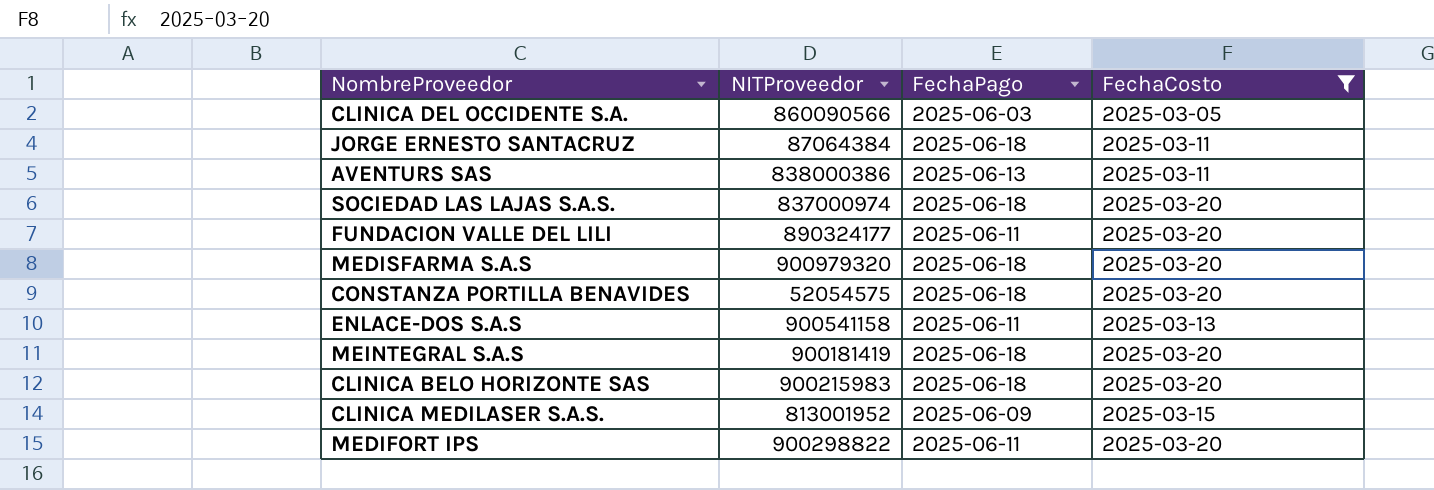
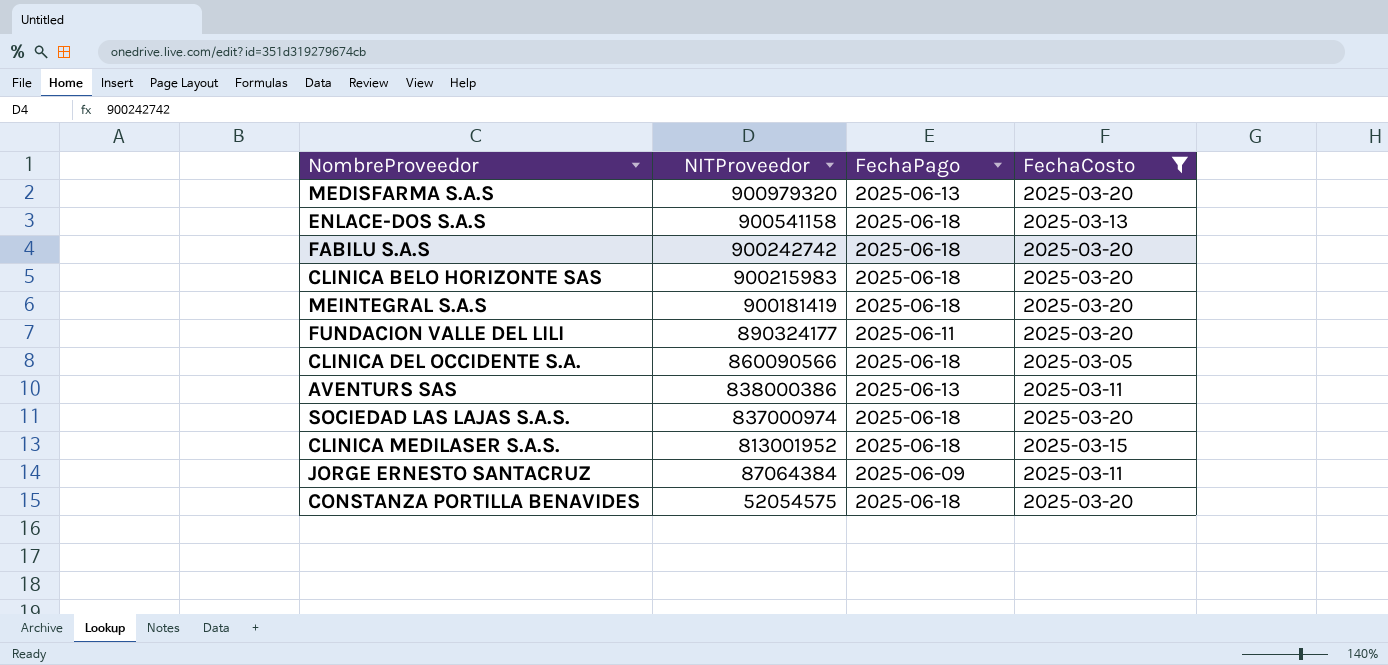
row order: none -> NITProveedor descending
row MEDIFORT IPS: 900298822 | 2025-06-11 | 2025-03-20 -> none
MEDISFARMA S.A.S | FechaPago: 2025-06-18 -> 2025-06-13
ENLACE-DOS S.A.S | FechaPago: 2025-06-11 -> 2025-06-18
row FABILU S.A.S: none -> 900242742 | 2025-06-18 | 2025-03-20
CLINICA DEL OCCIDENTE S.A. | FechaPago: 2025-06-03 -> 2025-06-18
CLINICA MEDILASER S.A.S. | FechaPago: 2025-06-09 -> 2025-06-18
JORGE ERNESTO SANTACRUZ | FechaPago: 2025-06-18 -> 2025-06-09

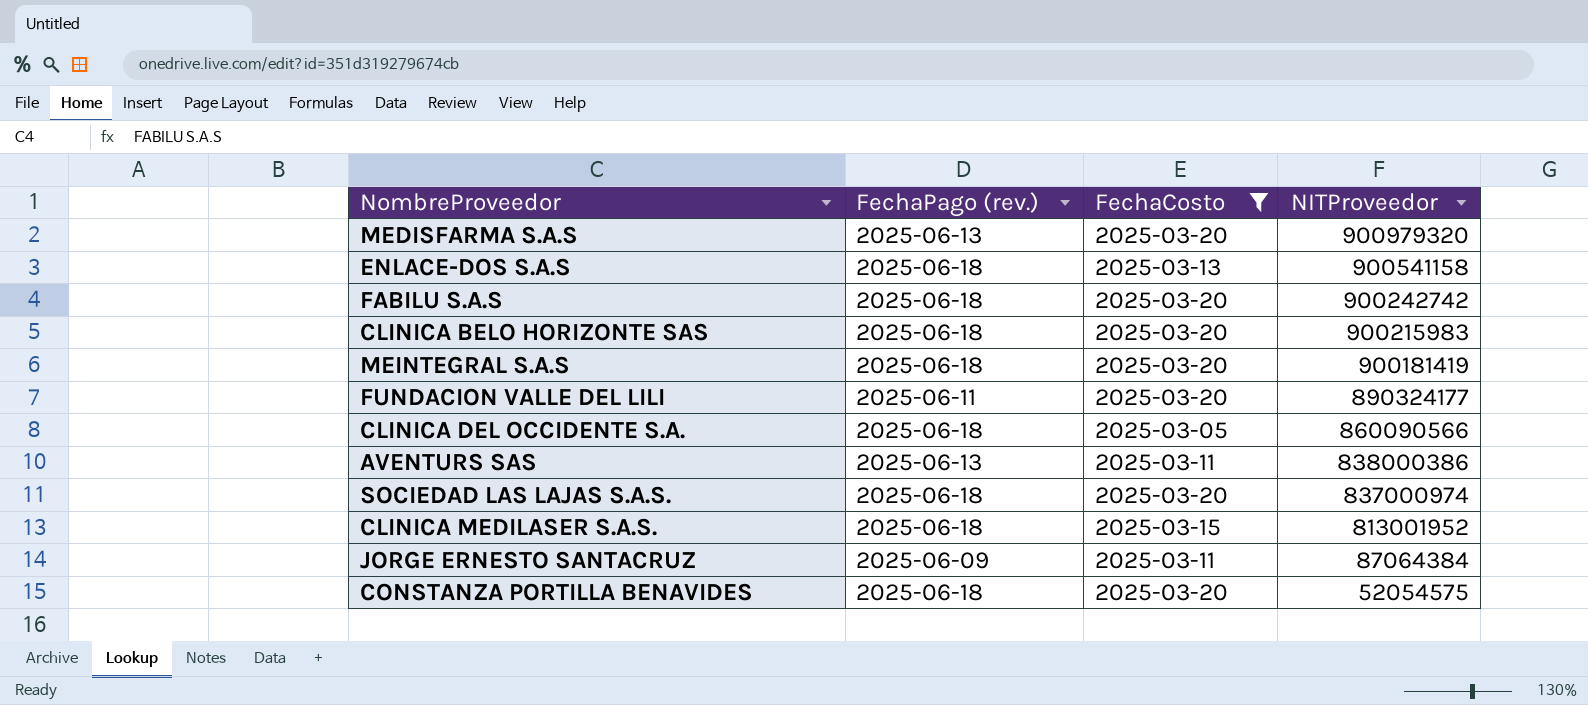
column name: FechaPago -> FechaPago (rev.)
column NITProveedor | position: 2 -> 4

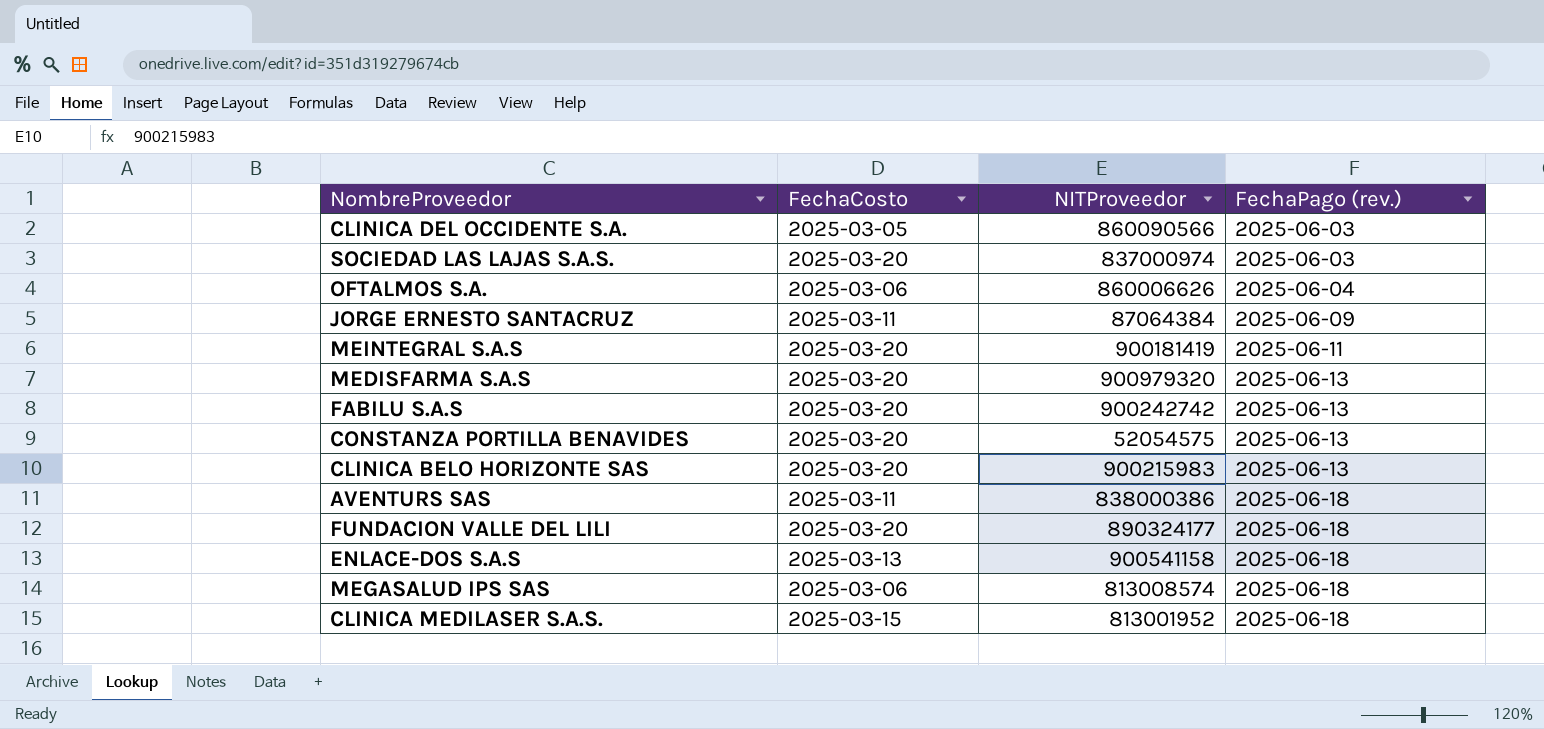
filter: FechaCosto != 2025-03-06 -> none
row order: NITProveedor descending -> FechaPago (rev.) ascending
column FechaPago (rev.) | position: 2 -> 4
CLINICA DEL OCCIDENTE S.A. | FechaPago (rev.): 2025-06-18 -> 2025-06-03
SOCIEDAD LAS LAJAS S.A.S. | FechaPago (rev.): 2025-06-18 -> 2025-06-03
MEINTEGRAL S.A.S | FechaPago (rev.): 2025-06-18 -> 2025-06-11
FABILU S.A.S | FechaPago (rev.): 2025-06-18 -> 2025-06-13
CONSTANZA PORTILLA BENAVIDES | FechaPago (rev.): 2025-06-18 -> 2025-06-13
CLINICA BELO HORIZONTE SAS | FechaPago (rev.): 2025-06-18 -> 2025-06-13
AVENTURS SAS | FechaPago (rev.): 2025-06-13 -> 2025-06-18
FUNDACION VALLE DEL LILI | FechaPago (rev.): 2025-06-11 -> 2025-06-18

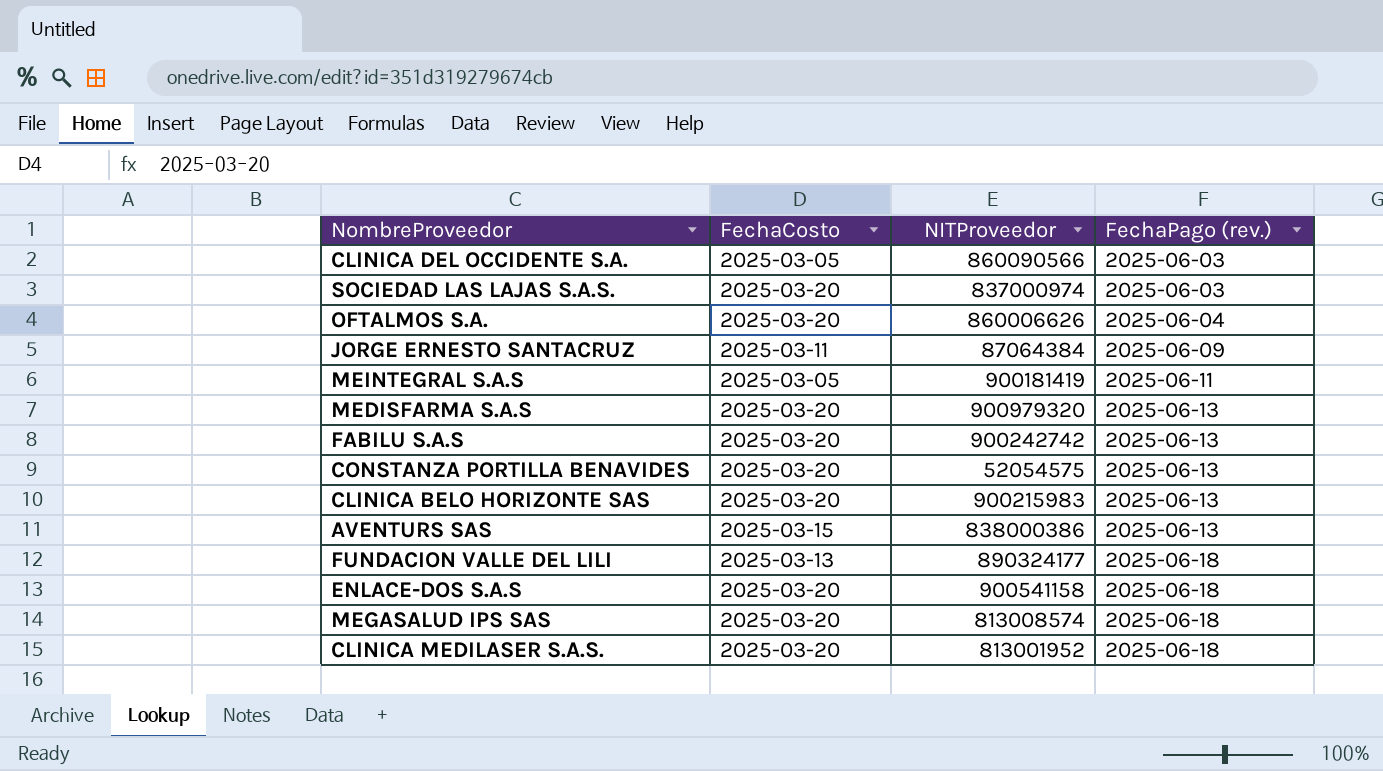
OFTALMOS S.A. | FechaCosto: 2025-03-06 -> 2025-03-20
MEINTEGRAL S.A.S | FechaCosto: 2025-03-20 -> 2025-03-05
AVENTURS SAS | FechaCosto: 2025-03-11 -> 2025-03-15
AVENTURS SAS | FechaPago (rev.): 2025-06-18 -> 2025-06-13
FUNDACION VALLE DEL LILI | FechaCosto: 2025-03-20 -> 2025-03-13
ENLACE-DOS S.A.S | FechaCosto: 2025-03-13 -> 2025-03-20
MEGASALUD IPS SAS | FechaCosto: 2025-03-06 -> 2025-03-20
CLINICA MEDILASER S.A.S. | FechaCosto: 2025-03-15 -> 2025-03-20

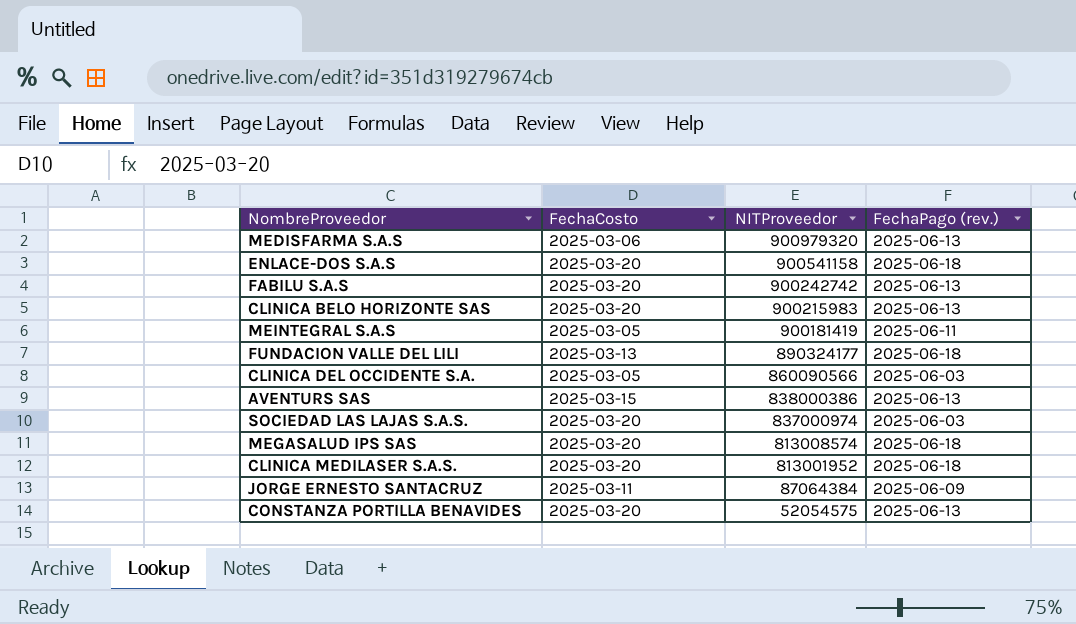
row order: FechaPago (rev.) ascending -> NITProveedor descending
row OFTALMOS S.A.: 2025-03-20 | 860006626 | 2025-06-04 -> none
MEDISFARMA S.A.S | FechaCosto: 2025-03-20 -> 2025-03-06

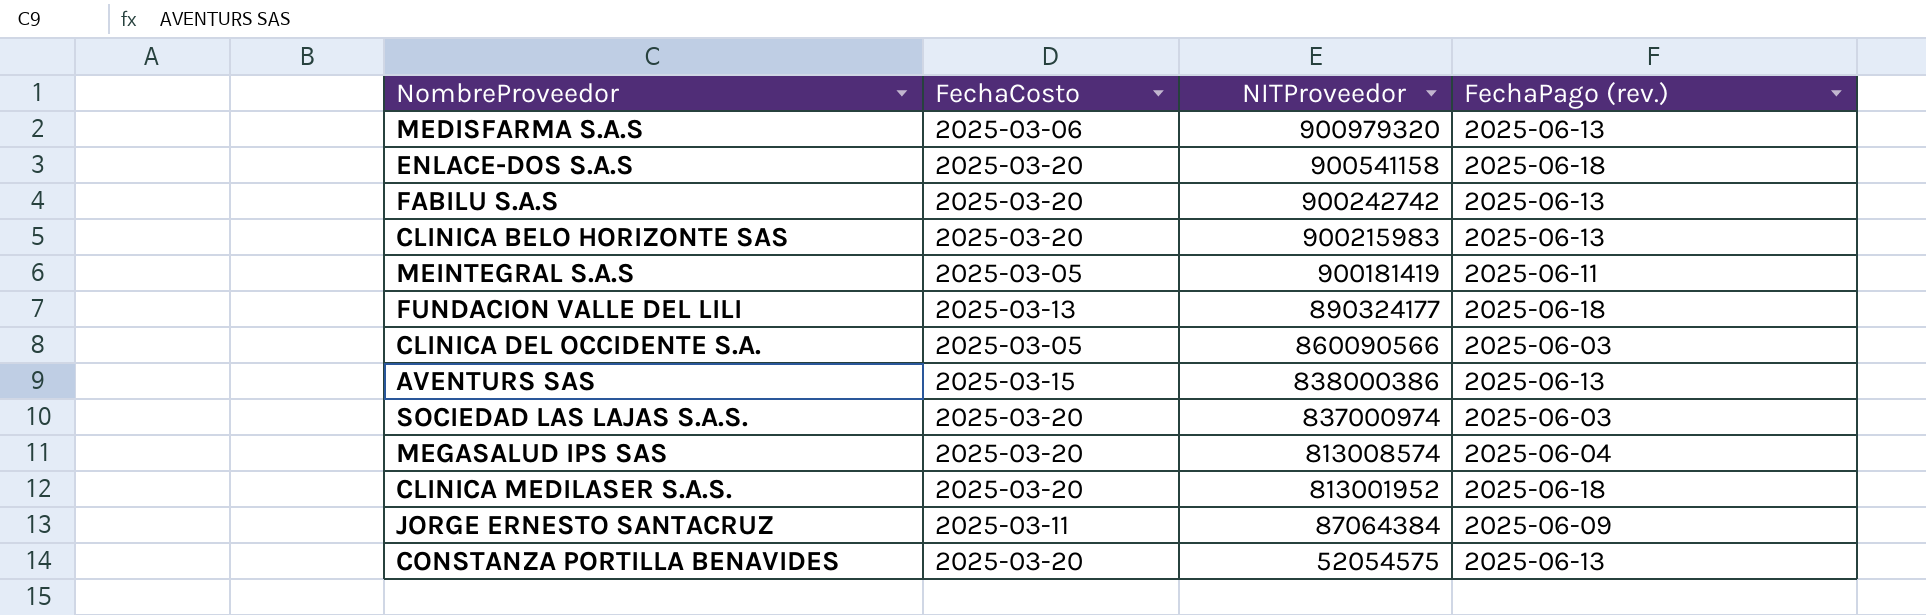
MEGASALUD IPS SAS | FechaPago (rev.): 2025-06-18 -> 2025-06-04

